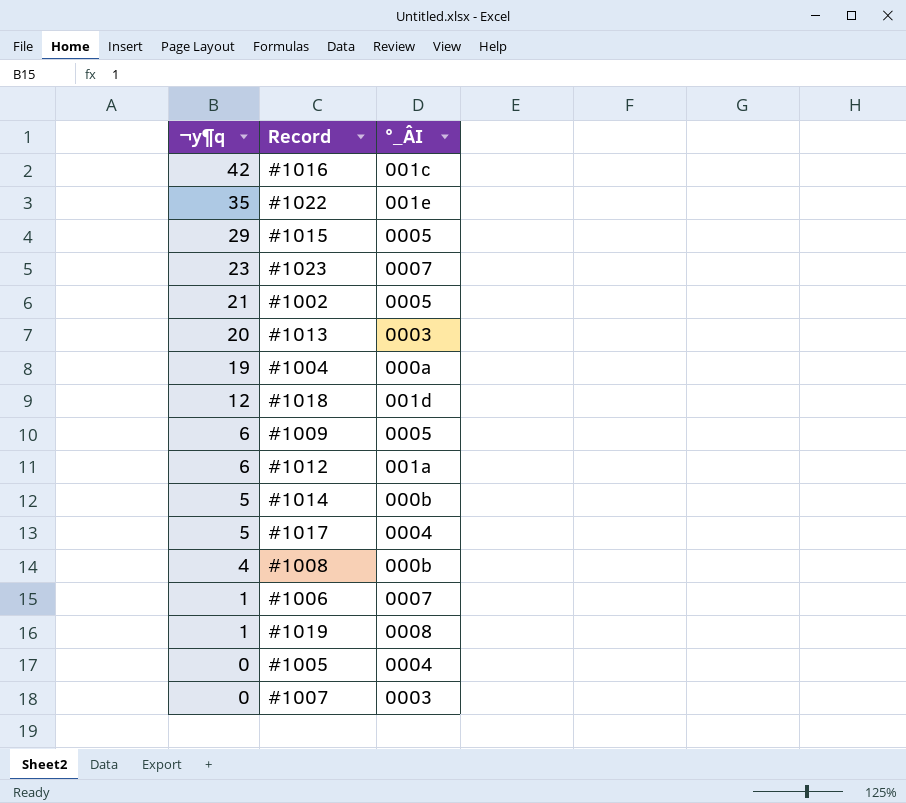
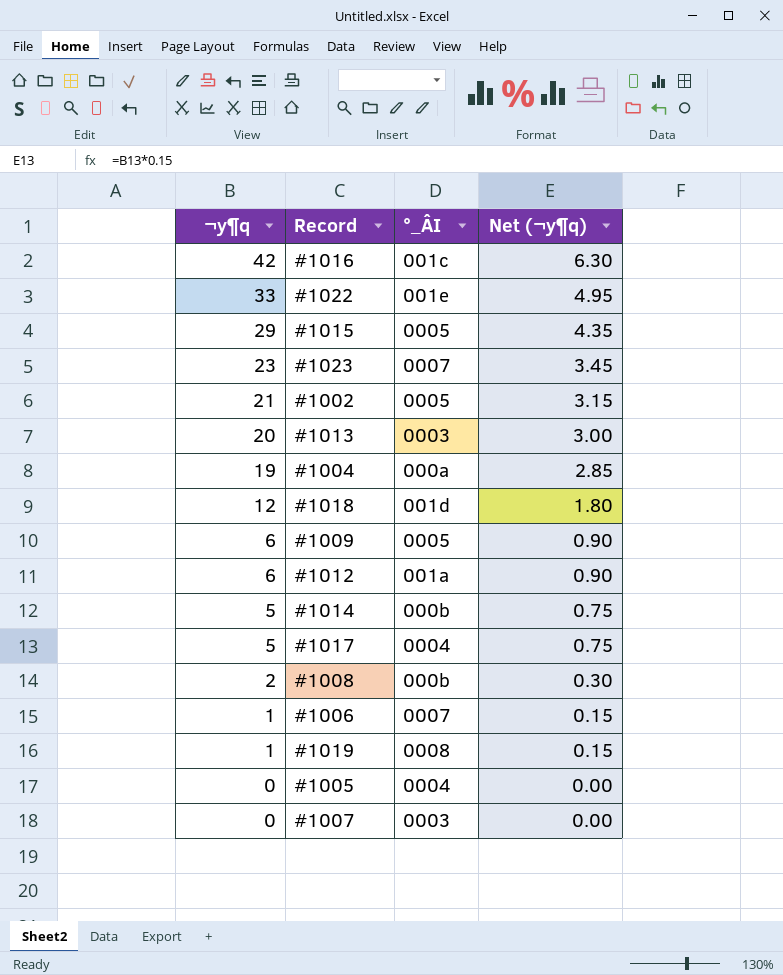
column Net (¬y¶q) | formula: none -> [¬y¶q] * 0.15
#1022 | ¬y¶q: 35 -> 33
#1008 | ¬y¶q: 4 -> 2

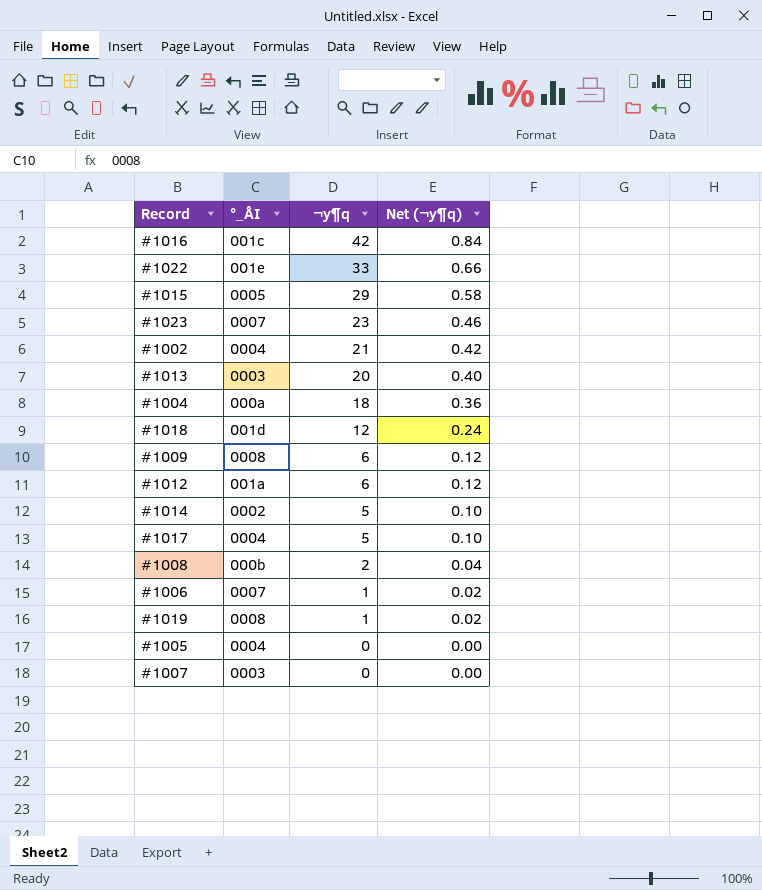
column ¬y¶q | position: 1 -> 3
column Net (¬y¶q) | formula: [¬y¶q] * 0.15 -> [¬y¶q] * 0.02
#1002 | °_ÂI: 0005 -> 0004
#1004 | ¬y¶q: 19 -> 18
#1009 | °_ÂI: 0005 -> 0008
#1014 | °_ÂI: 000b -> 0002

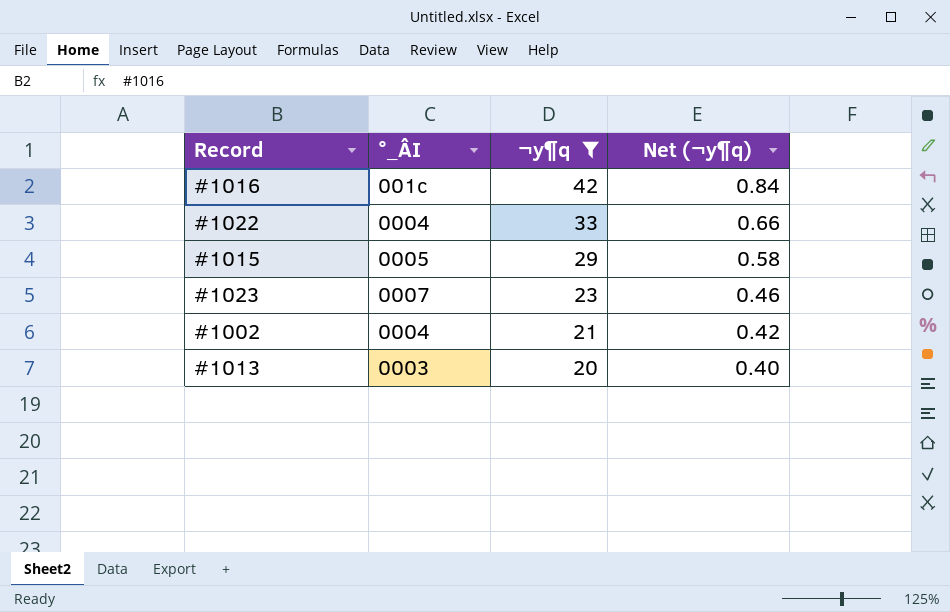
filter: none -> ¬y¶q >= 20
#1022 | °_ÂI: 001e -> 0004

